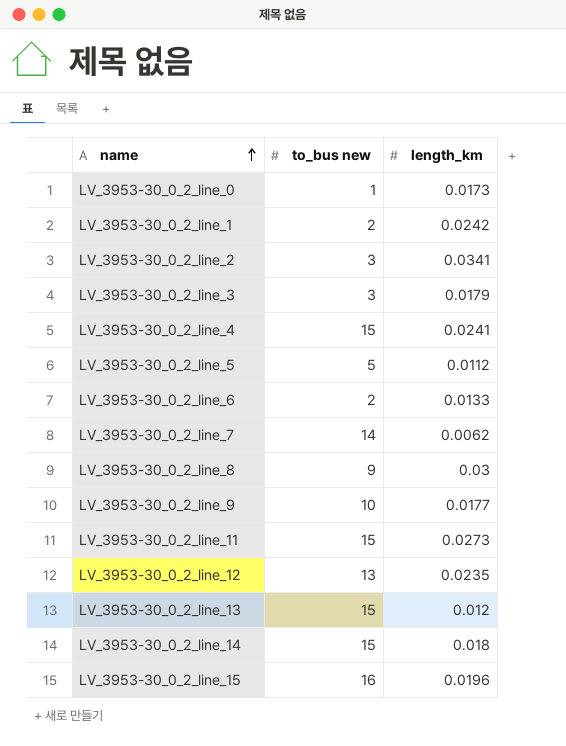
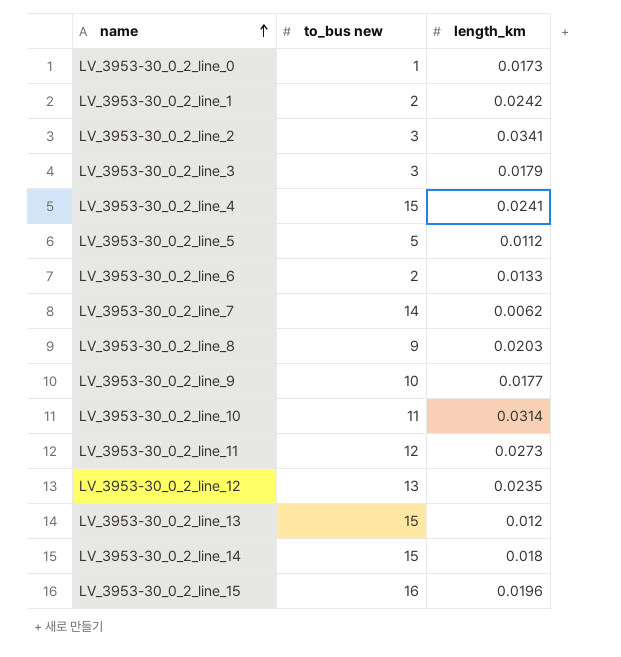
LV_3953-30_0_2_line_8 | length_km: 0.03 -> 0.0203
row LV_3953-30_0_2_line_10: none -> 11 | 0.0314
LV_3953-30_0_2_line_11 | to_bus new: 15 -> 12

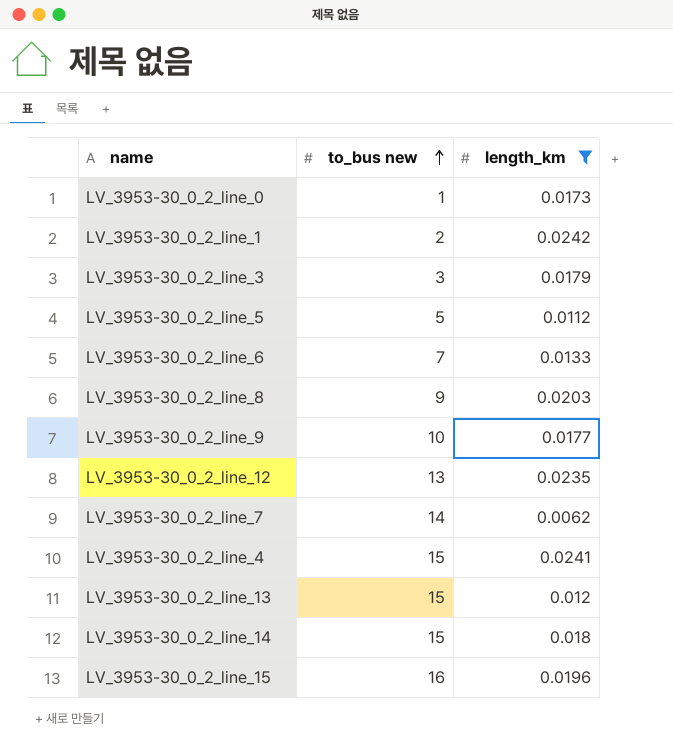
filter: none -> length_km <= 0.0242
row order: name ascending -> to_bus new ascending
LV_3953-30_0_2_line_6 | to_bus new: 2 -> 7

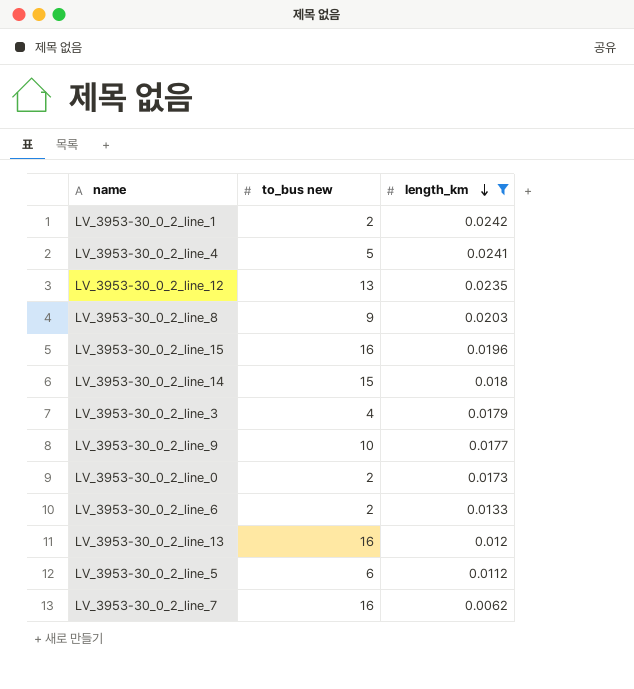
row order: to_bus new ascending -> length_km descending
LV_3953-30_0_2_line_4 | to_bus new: 15 -> 5
LV_3953-30_0_2_line_3 | to_bus new: 3 -> 4
LV_3953-30_0_2_line_0 | to_bus new: 1 -> 2
LV_3953-30_0_2_line_6 | to_bus new: 7 -> 2
LV_3953-30_0_2_line_13 | to_bus new: 15 -> 16
LV_3953-30_0_2_line_5 | to_bus new: 5 -> 6
LV_3953-30_0_2_line_7 | to_bus new: 14 -> 16

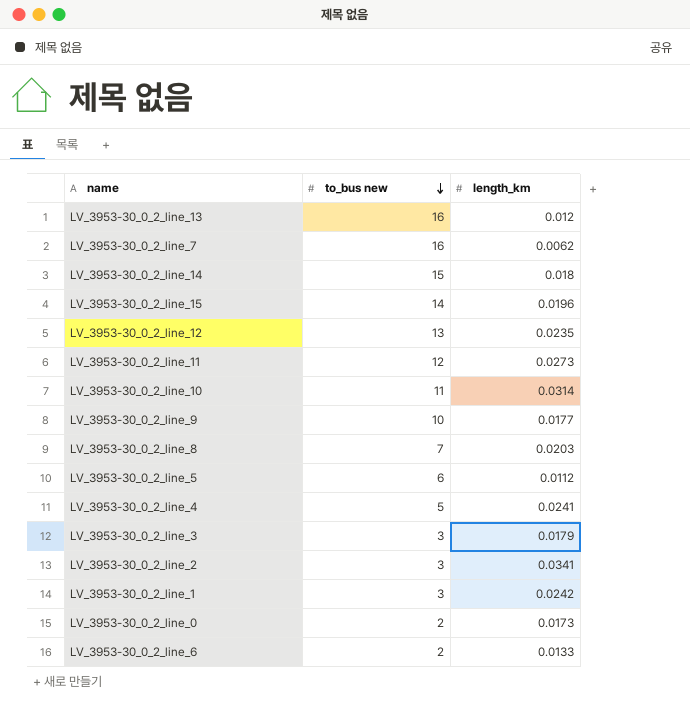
filter: length_km <= 0.0242 -> none
row order: length_km descending -> to_bus new descending
LV_3953-30_0_2_line_15 | to_bus new: 16 -> 14
LV_3953-30_0_2_line_8 | to_bus new: 9 -> 7
LV_3953-30_0_2_line_3 | to_bus new: 4 -> 3
LV_3953-30_0_2_line_1 | to_bus new: 2 -> 3

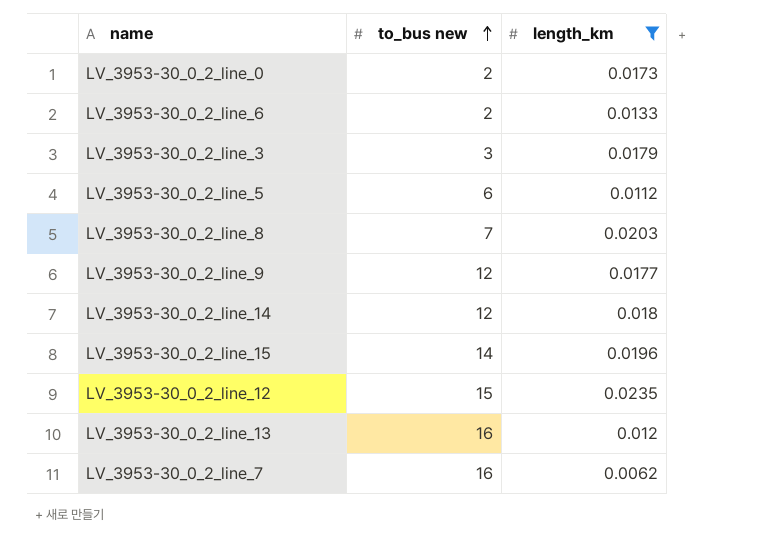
filter: none -> length_km <= 0.0235
row order: to_bus new descending -> to_bus new ascending
LV_3953-30_0_2_line_9 | to_bus new: 10 -> 12
LV_3953-30_0_2_line_14 | to_bus new: 15 -> 12
LV_3953-30_0_2_line_12 | to_bus new: 13 -> 15

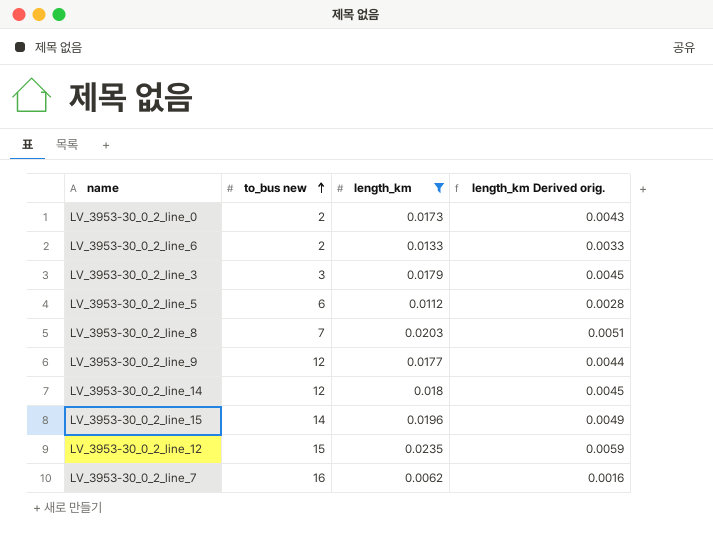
column length_km Derived orig. | formula: none -> [length_km] * 0.25
row LV_3953-30_0_2_line_13: 16 | 0.012 -> none

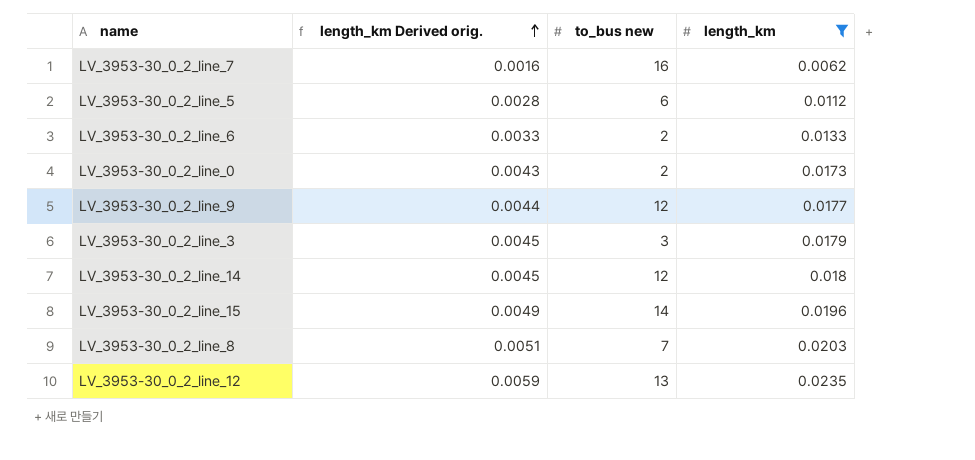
row order: to_bus new ascending -> length_km Derived orig. ascending
column length_km Derived orig. | position: 4 -> 2
LV_3953-30_0_2_line_12 | to_bus new: 15 -> 13

